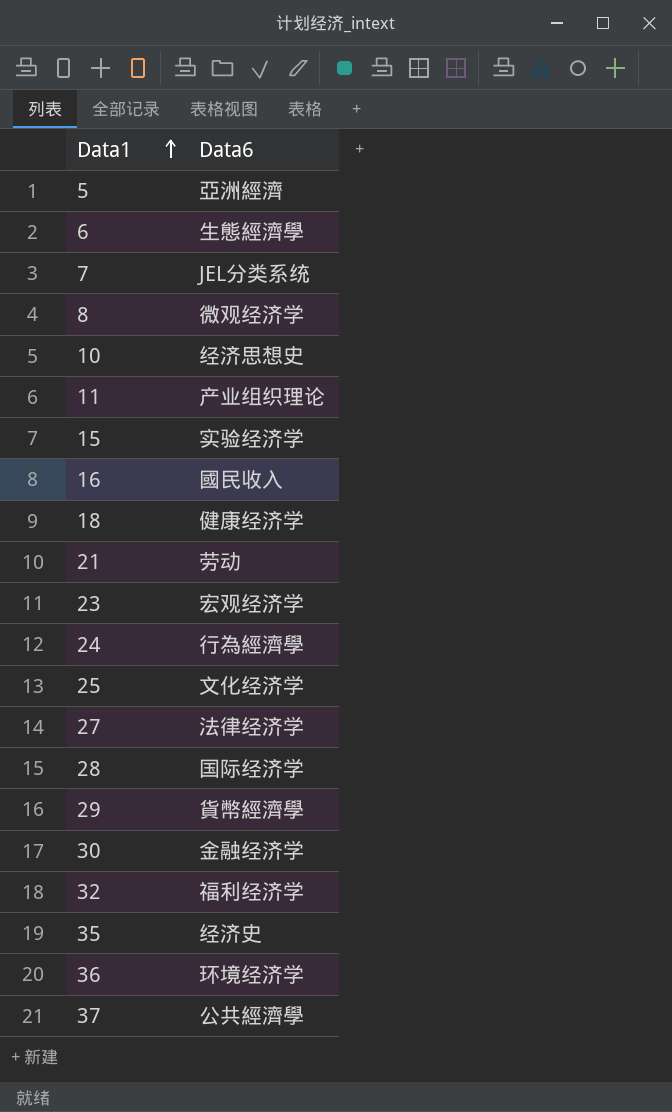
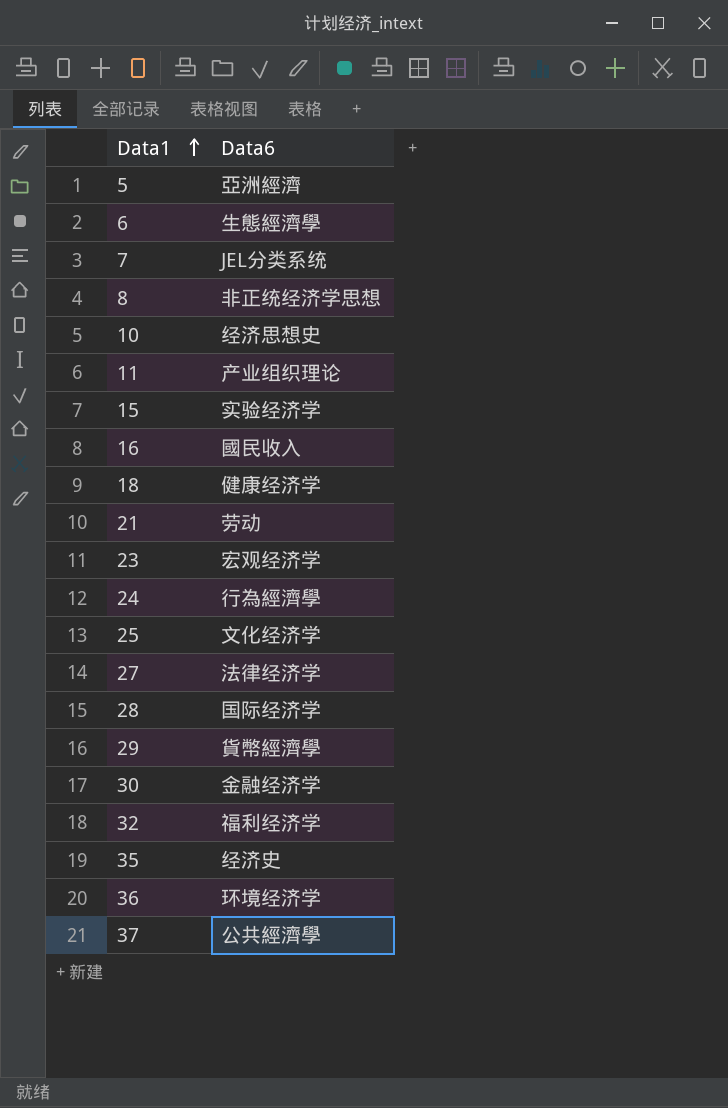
8 | Data6: 微观经济学 -> 非正统经济学思想

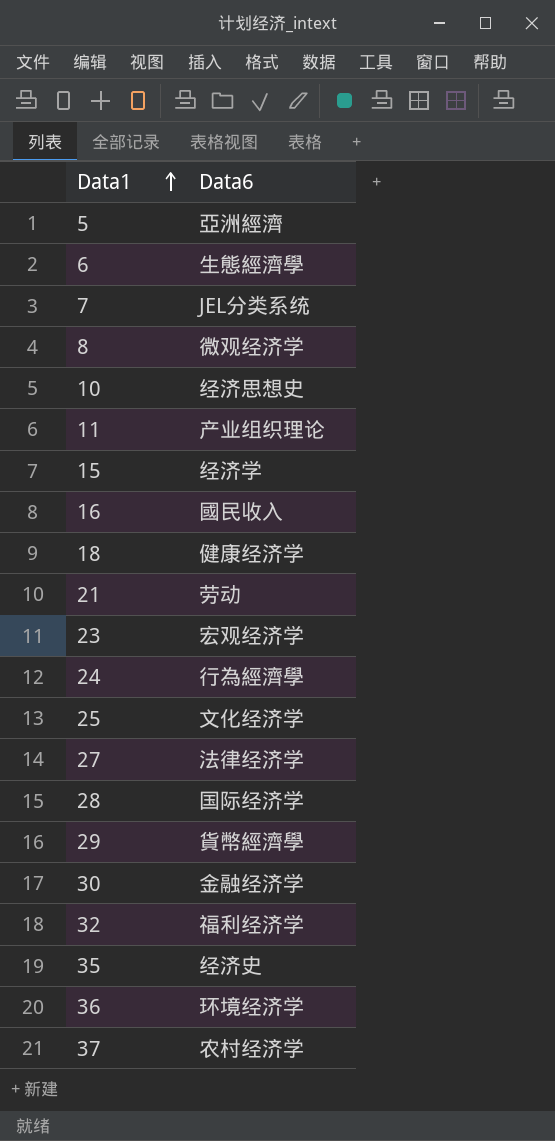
8 | Data6: 非正统经济学思想 -> 微观经济学
15 | Data6: 实验经济学 -> 经济学
37 | Data6: 公共經濟學 -> 农村经济学

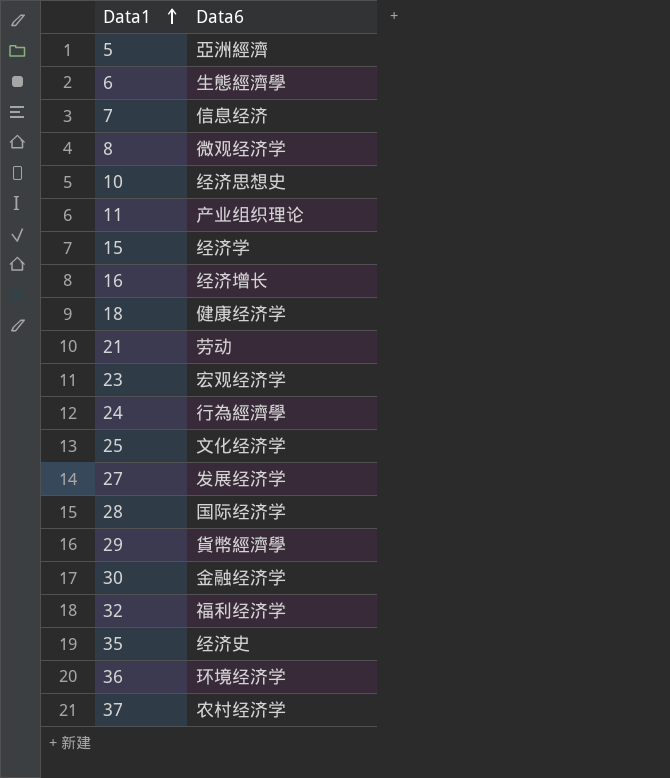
7 | Data6: JEL分类系统 -> 信息经济
16 | Data6: 國民收入 -> 经济增长
27 | Data6: 法律经济学 -> 发展经济学

